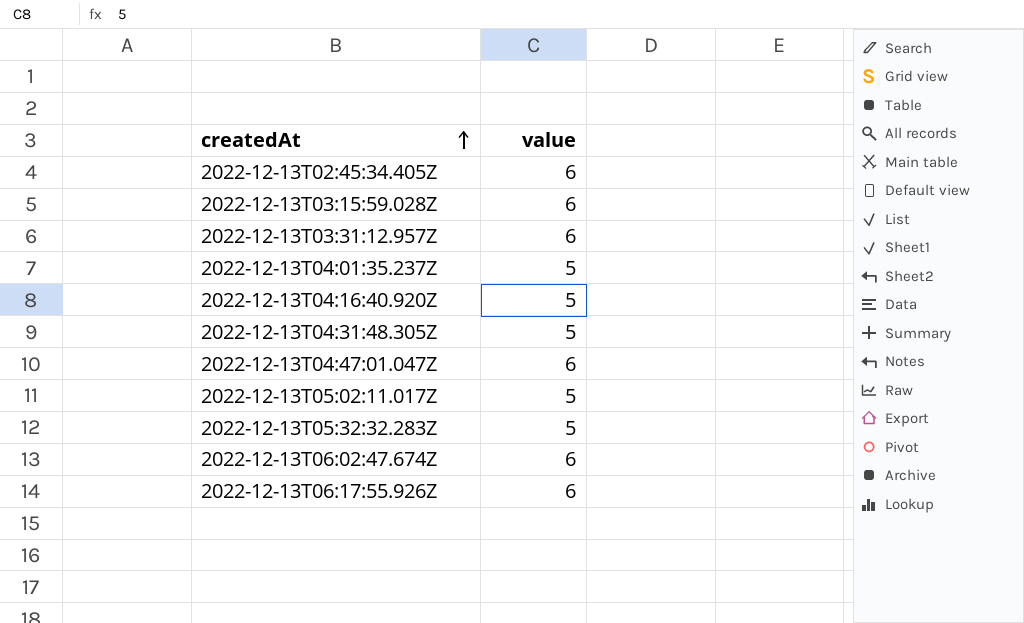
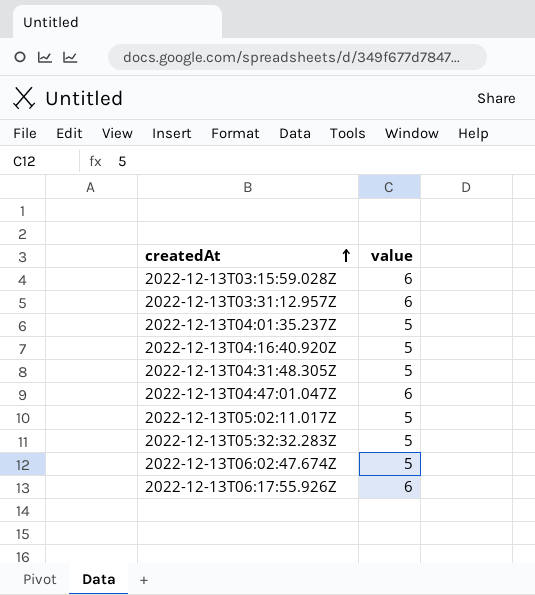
row 2022-12-13T02:45:34.405Z: 6 -> none
2022-12-13T06:02:47.674Z | value: 6 -> 5

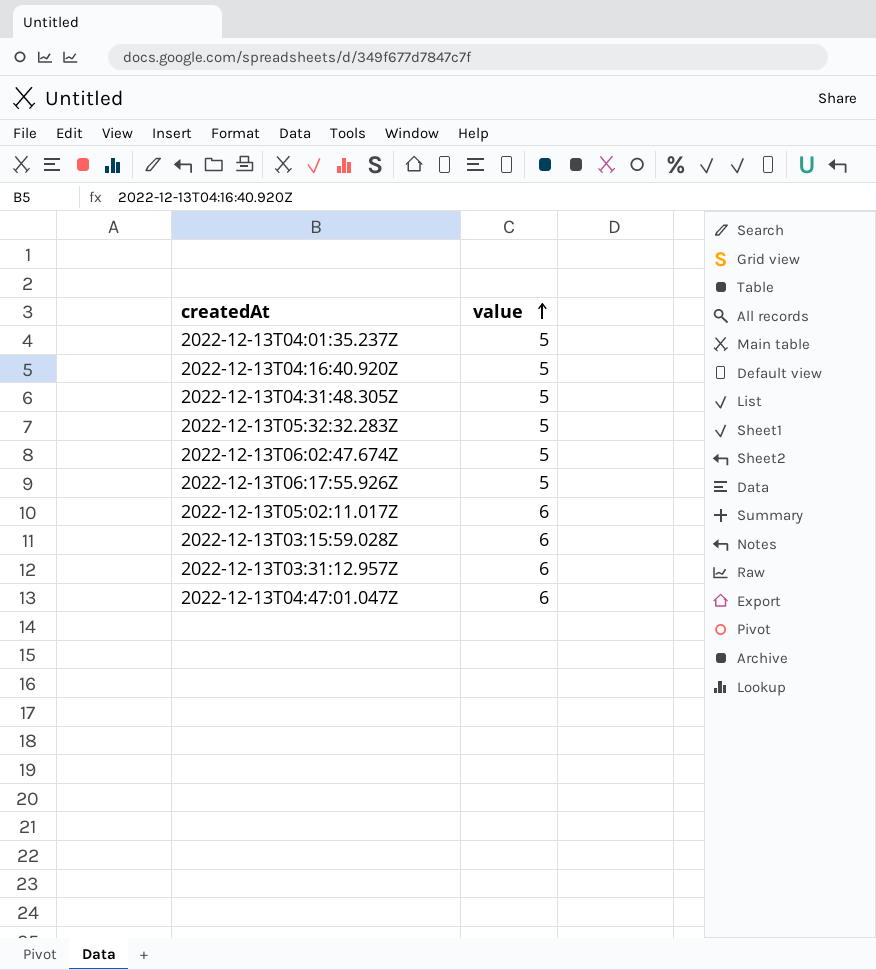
row order: createdAt ascending -> value ascending
2022-12-13T06:17:55.926Z | value: 6 -> 5
2022-12-13T05:02:11.017Z | value: 5 -> 6

